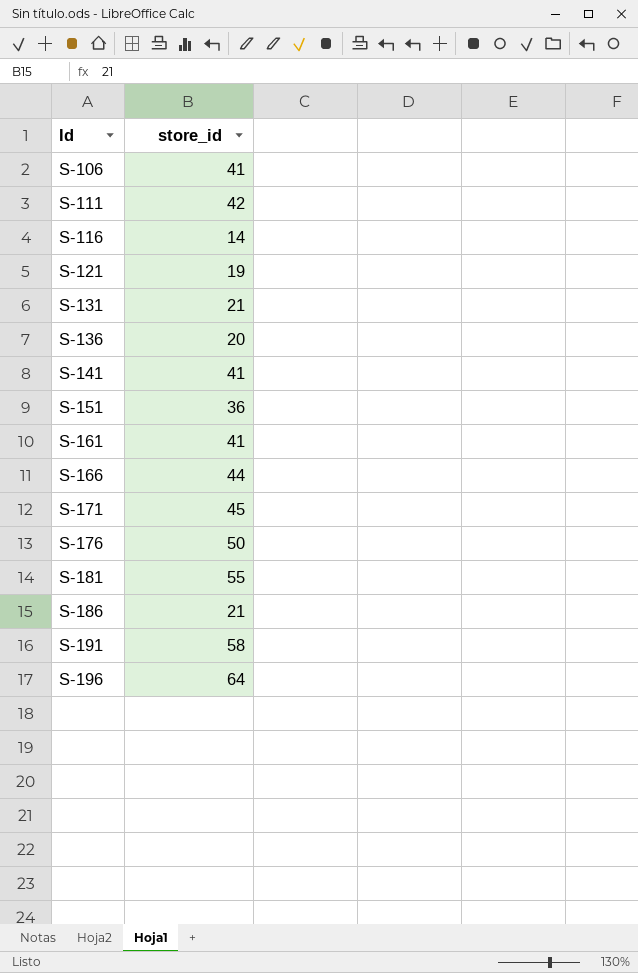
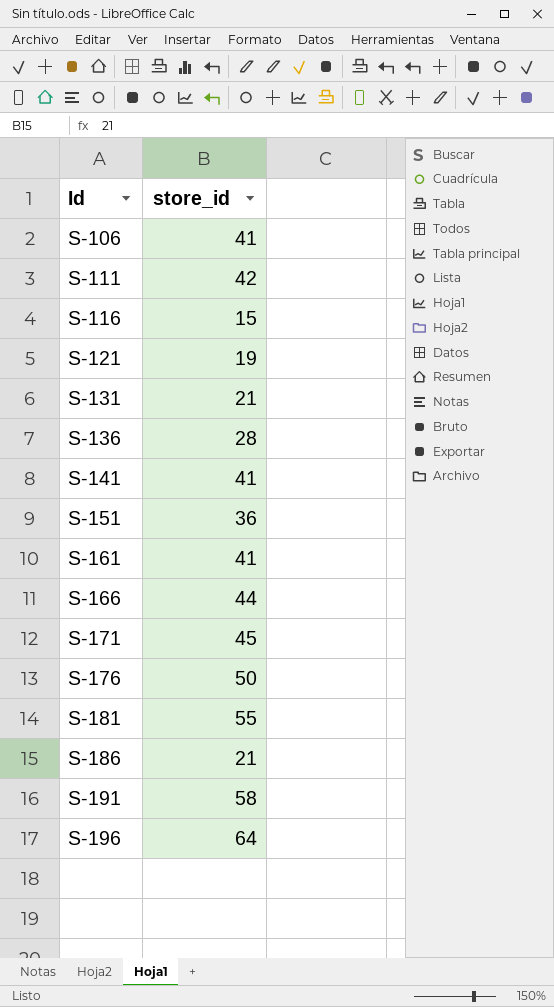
S-116 | store_id: 14 -> 15
S-136 | store_id: 20 -> 28

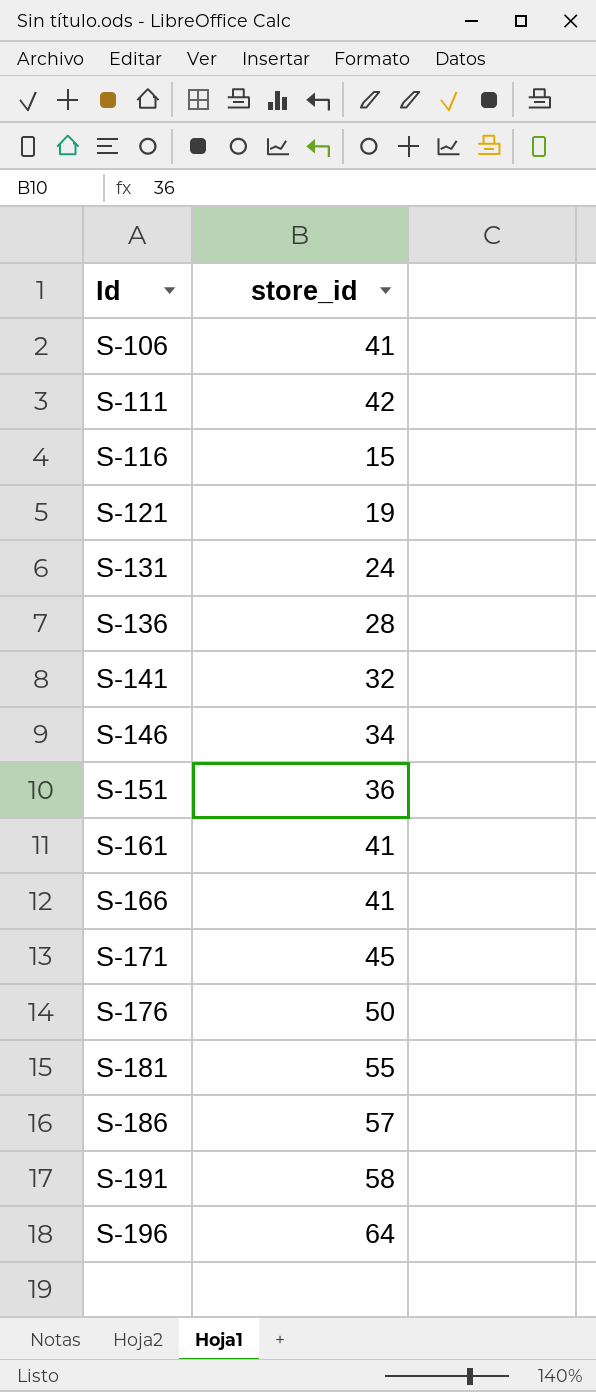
S-131 | store_id: 21 -> 24
S-141 | store_id: 41 -> 32
row S-146: none -> 34
S-166 | store_id: 44 -> 41
S-186 | store_id: 21 -> 57

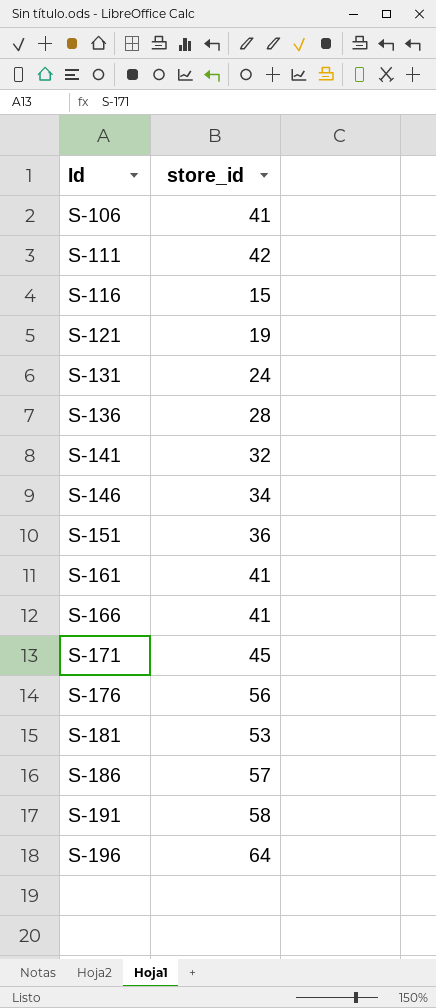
S-176 | store_id: 50 -> 56
S-181 | store_id: 55 -> 53

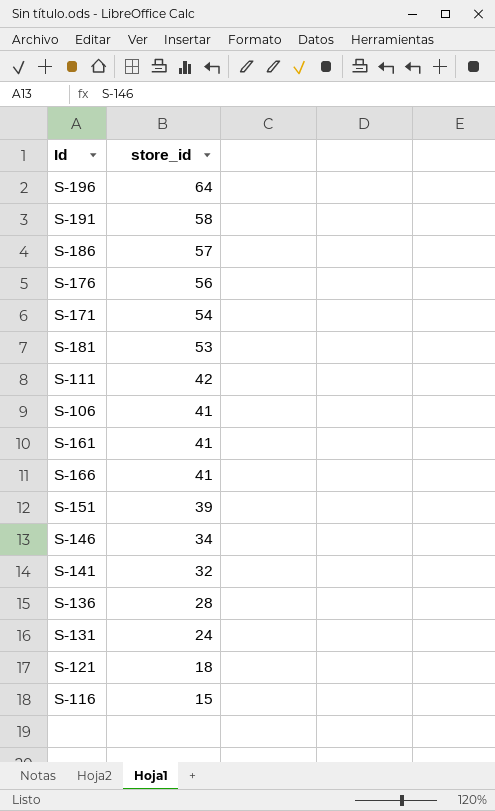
row order: Id ascending -> store_id descending
S-171 | store_id: 45 -> 54
S-151 | store_id: 36 -> 39
S-121 | store_id: 19 -> 18

